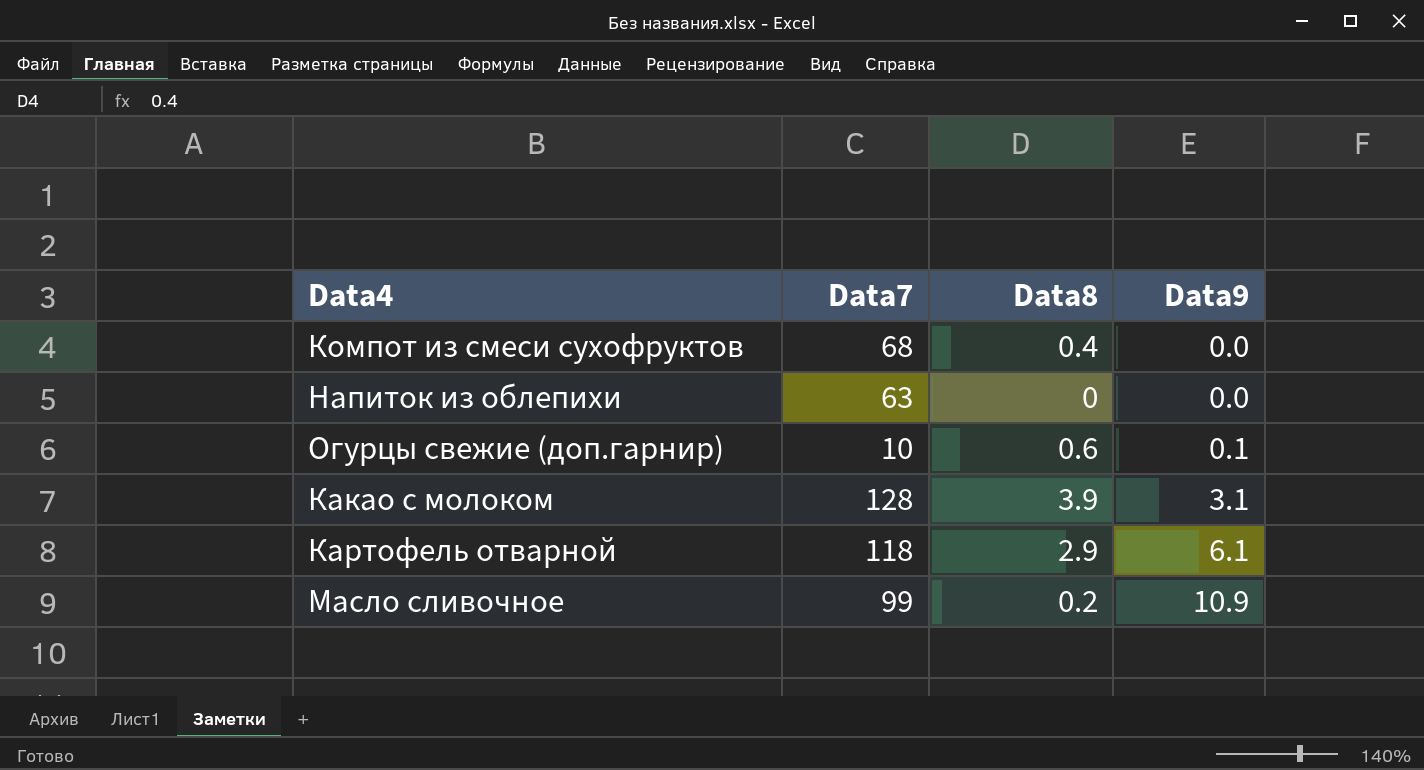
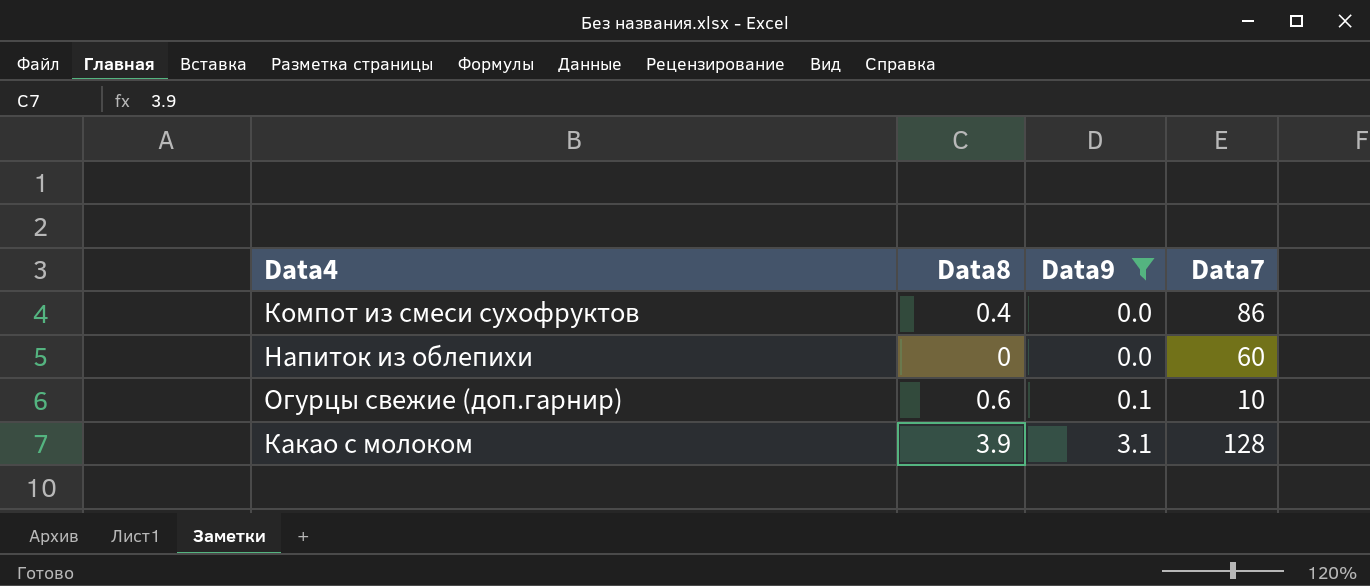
filter: none -> Data9 <= 3.1
column Data7 | position: 2 -> 4
Компот из смеси сухофруктов | Data7: 68 -> 86
Напиток из облепихи | Data7: 63 -> 60

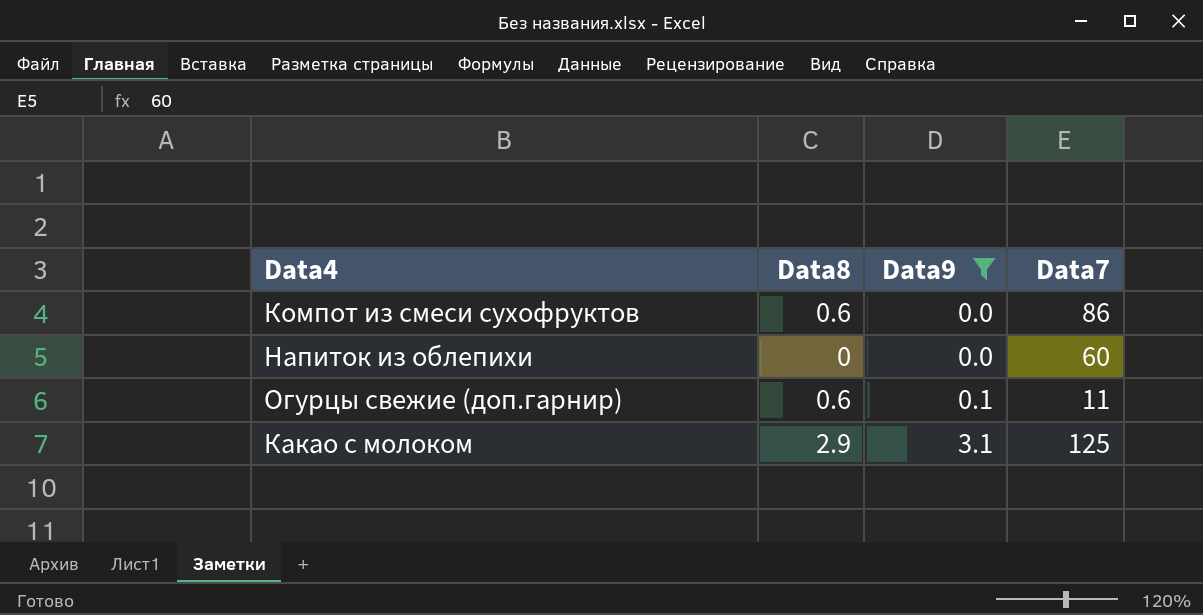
Компот из смеси сухофруктов | Data8: 0.4 -> 0.6
Огурцы свежие (доп.гарнир) | Data7: 10 -> 11
Какао с молоком | Data8: 3.9 -> 2.9
Какао с молоком | Data7: 128 -> 125

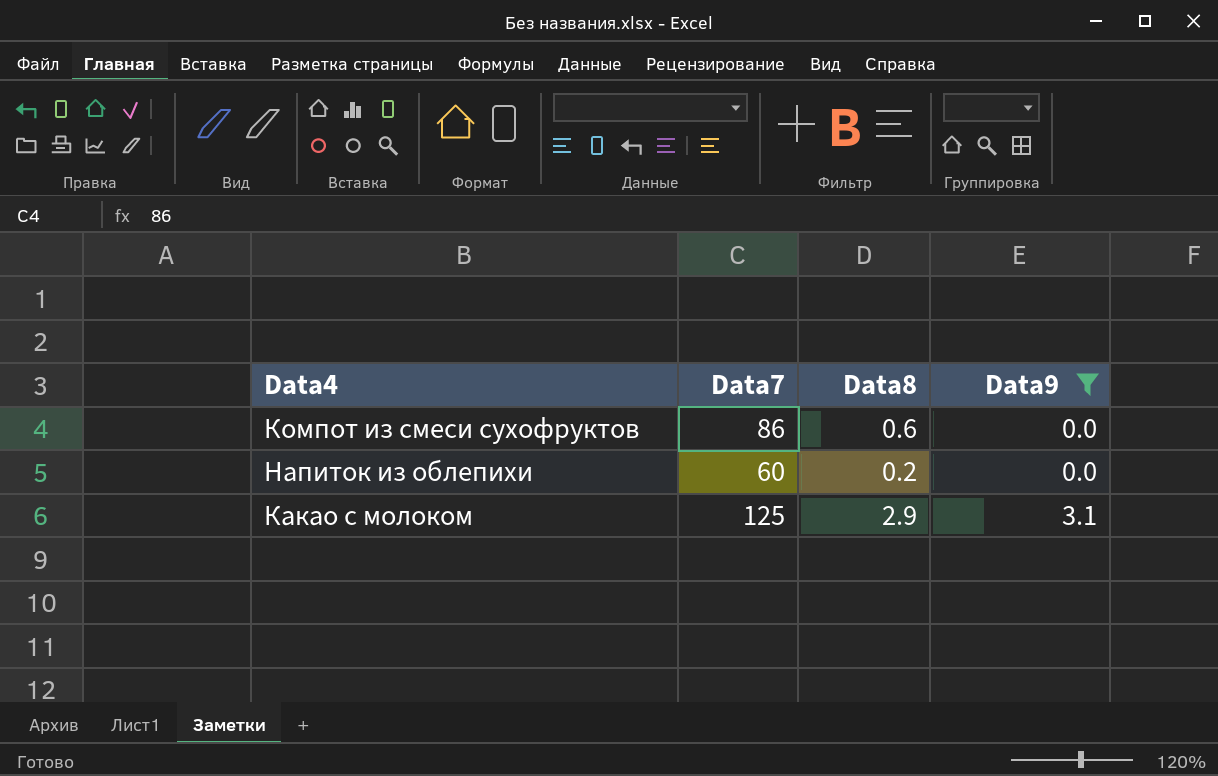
column Data7 | position: 4 -> 2
row Огурцы свежие (доп.гарнир): 0.6 | 0.1 | 11 -> none
Напиток из облепихи | Data8: 0 -> 0.2

